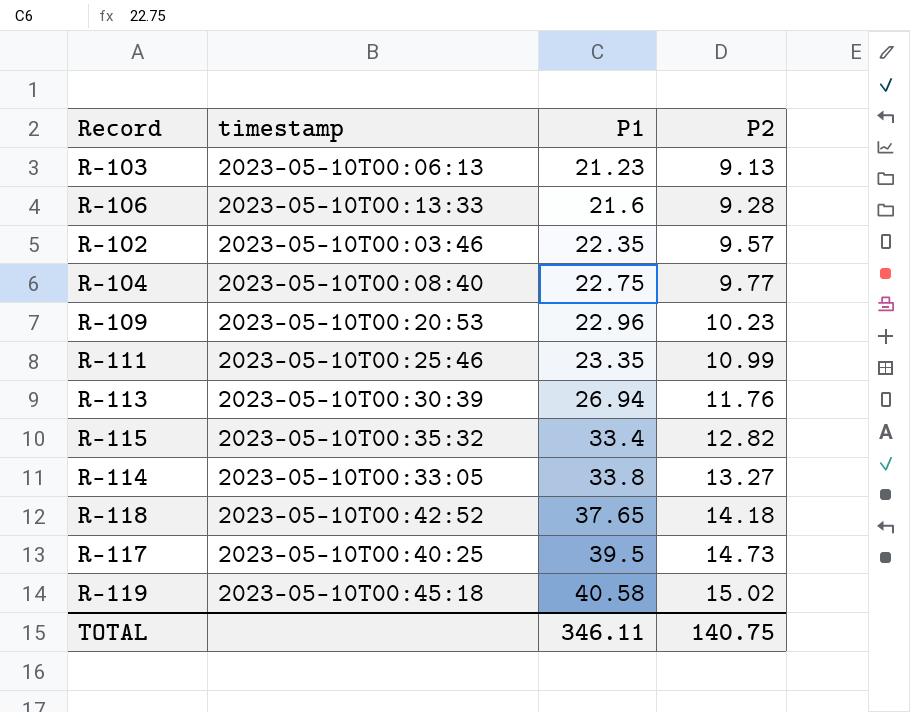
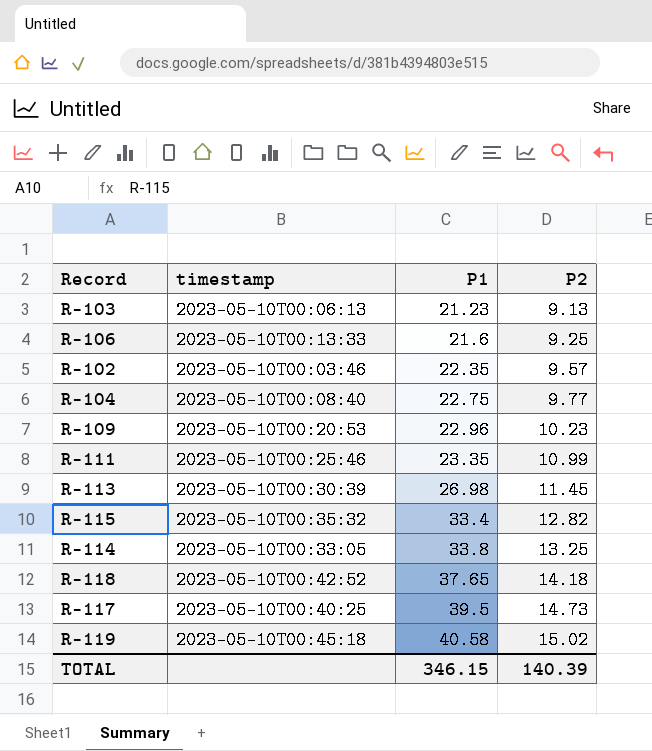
R-106 | P2: 9.28 -> 9.25
R-113 | P1: 26.94 -> 26.98
R-113 | P2: 11.76 -> 11.45
R-114 | P2: 13.27 -> 13.25
TOTAL | P1: 346.11 -> 346.15
TOTAL | P2: 140.75 -> 140.39

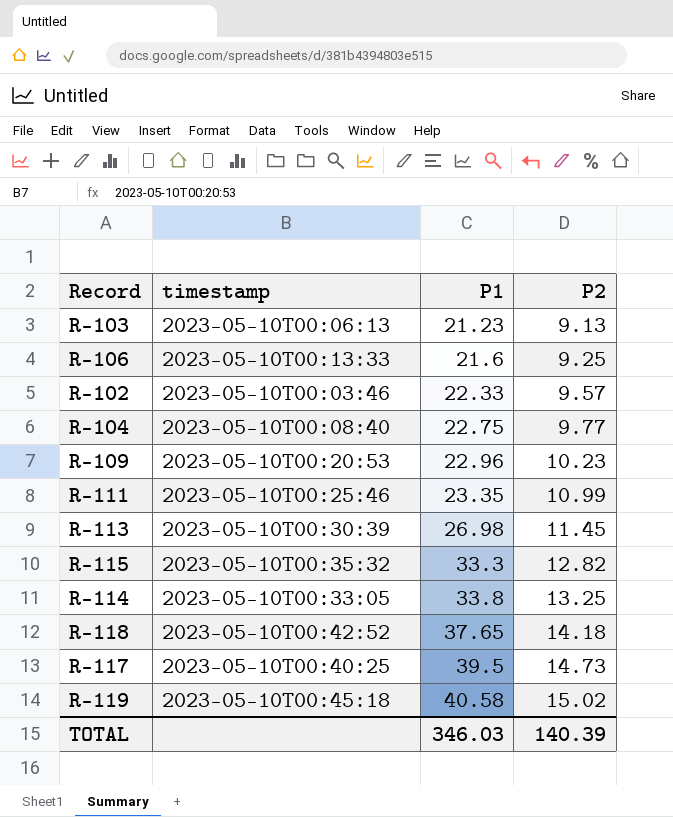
R-102 | P1: 22.35 -> 22.33
R-115 | P1: 33.4 -> 33.3
TOTAL | P1: 346.15 -> 346.03

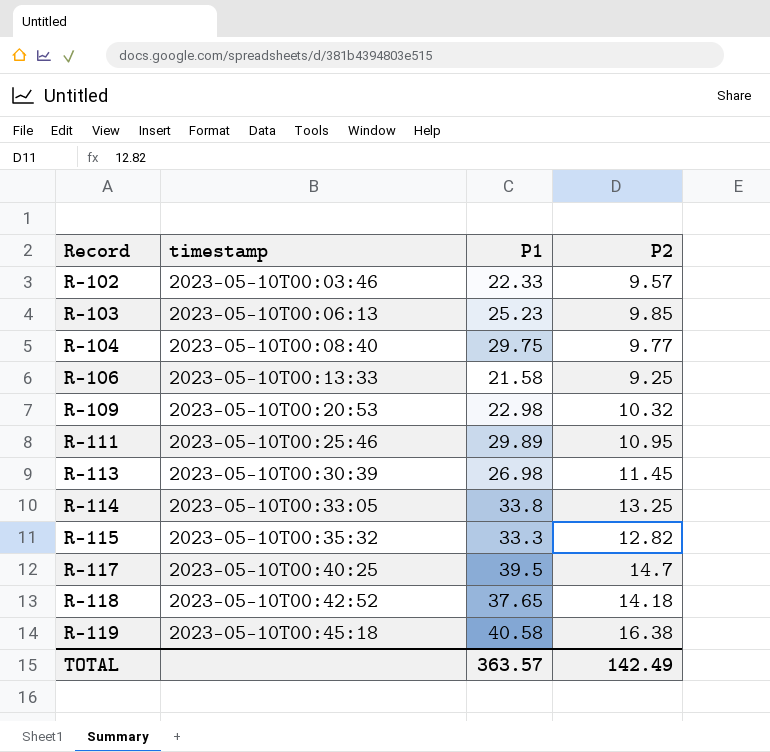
row order: P1 ascending -> Record ascending
R-103 | P1: 21.23 -> 25.23
R-103 | P2: 9.13 -> 9.85
R-104 | P1: 22.75 -> 29.75
R-106 | P1: 21.6 -> 21.58
R-109 | P1: 22.96 -> 22.98
R-109 | P2: 10.23 -> 10.32
R-111 | P1: 23.35 -> 29.89
R-111 | P2: 10.99 -> 10.95
R-117 | P2: 14.73 -> 14.7
R-119 | P2: 15.02 -> 16.38
TOTAL | P1: 346.03 -> 363.57
TOTAL | P2: 140.39 -> 142.49

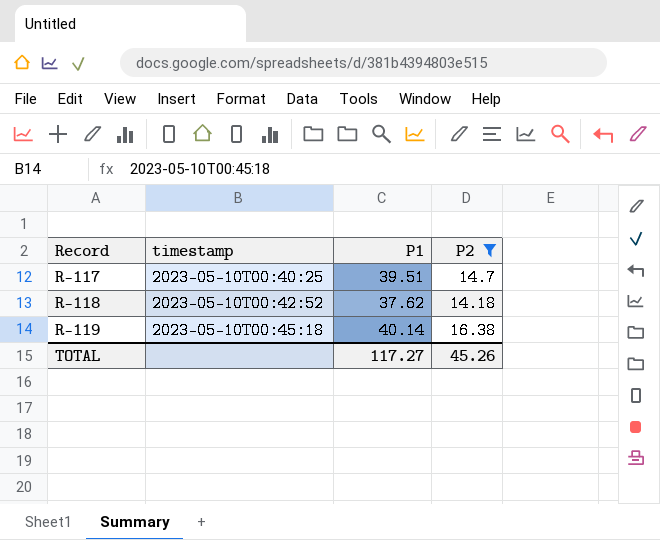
filter: none -> P2 >= 14.18
R-117 | P1: 39.5 -> 39.51
R-118 | P1: 37.65 -> 37.62
R-119 | P1: 40.58 -> 40.14
TOTAL | P1: 363.57 -> 117.27
TOTAL | P2: 142.49 -> 45.26

